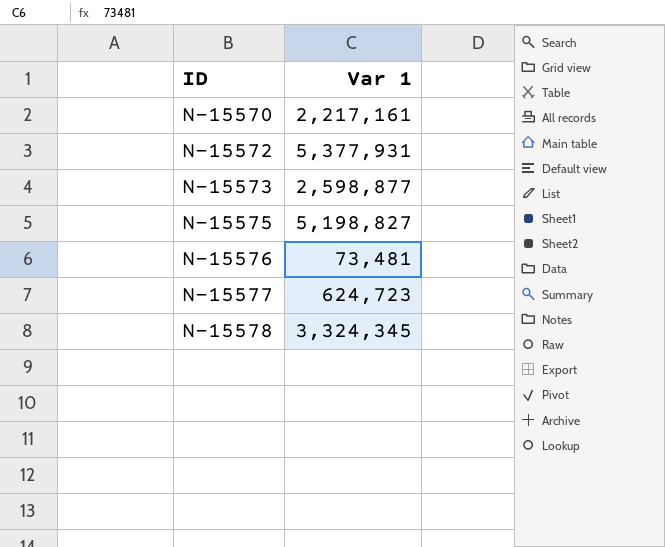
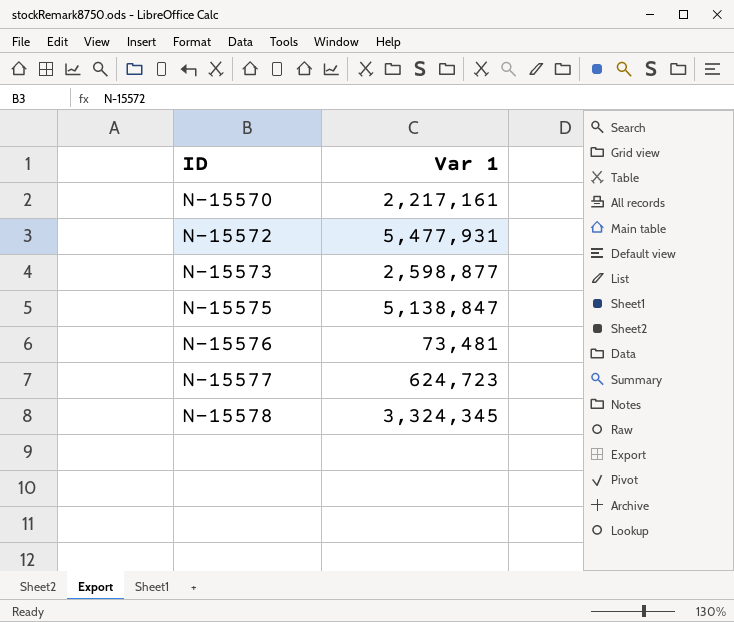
N-15572 | Var 1: 5,377,931 -> 5,477,931
N-15575 | Var 1: 5,198,827 -> 5,138,847

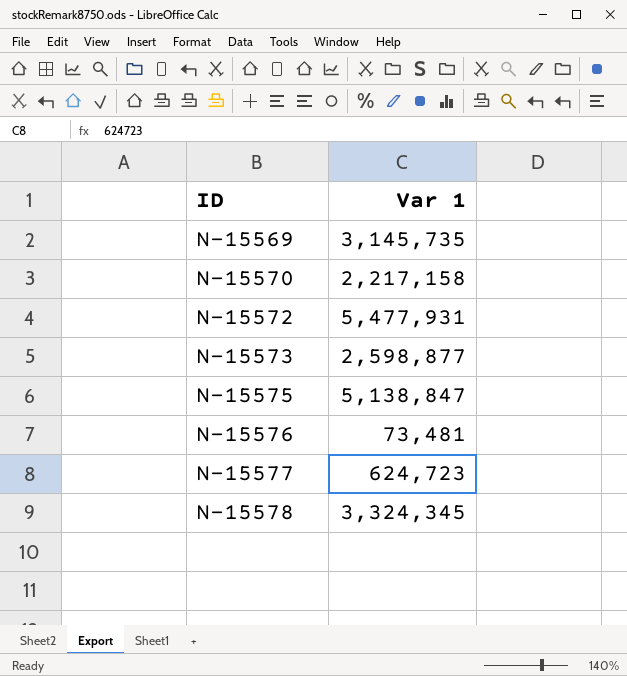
row N-15569: none -> 3,145,735
N-15570 | Var 1: 2,217,161 -> 2,217,158

